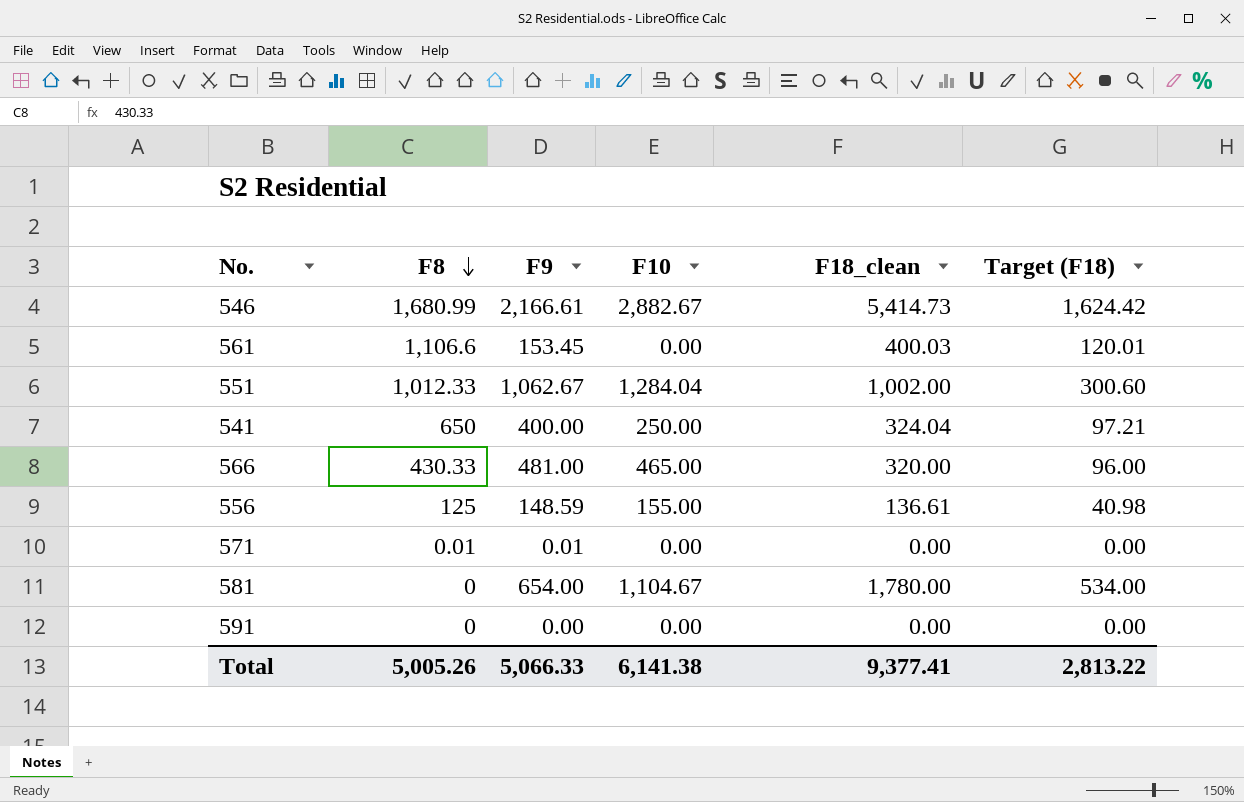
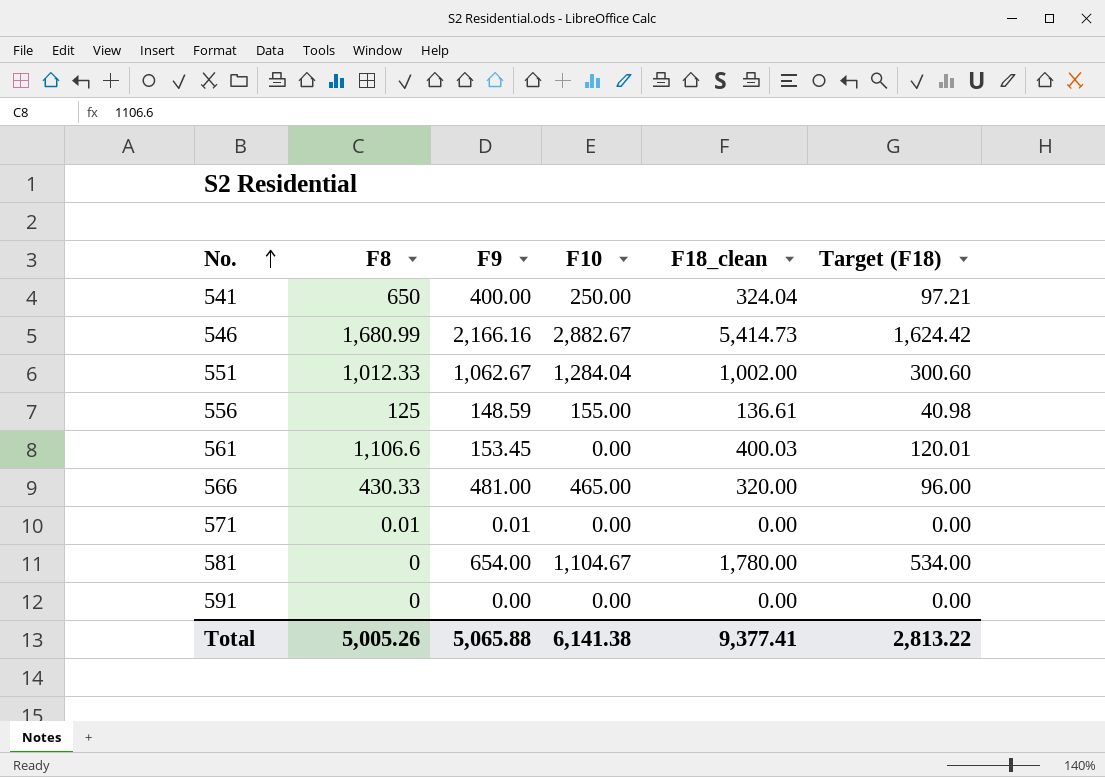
row order: F8 descending -> No. ascending
546 | F9: 2,166.61 -> 2,166.16
Total | F9: 5,066.33 -> 5,065.88

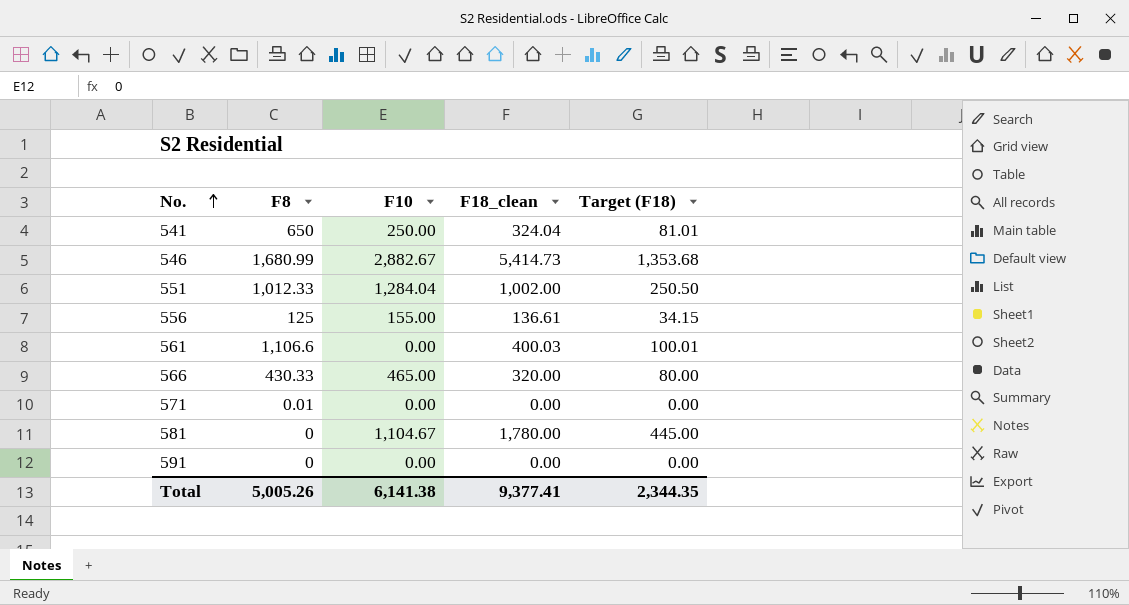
column F9 | position: 3 -> none
column Target (F18) | formula: [F18_clean] * 0.3 -> [F18_clean] * 0.25
Total | Target (F18): 2,813.22 -> 2,344.35

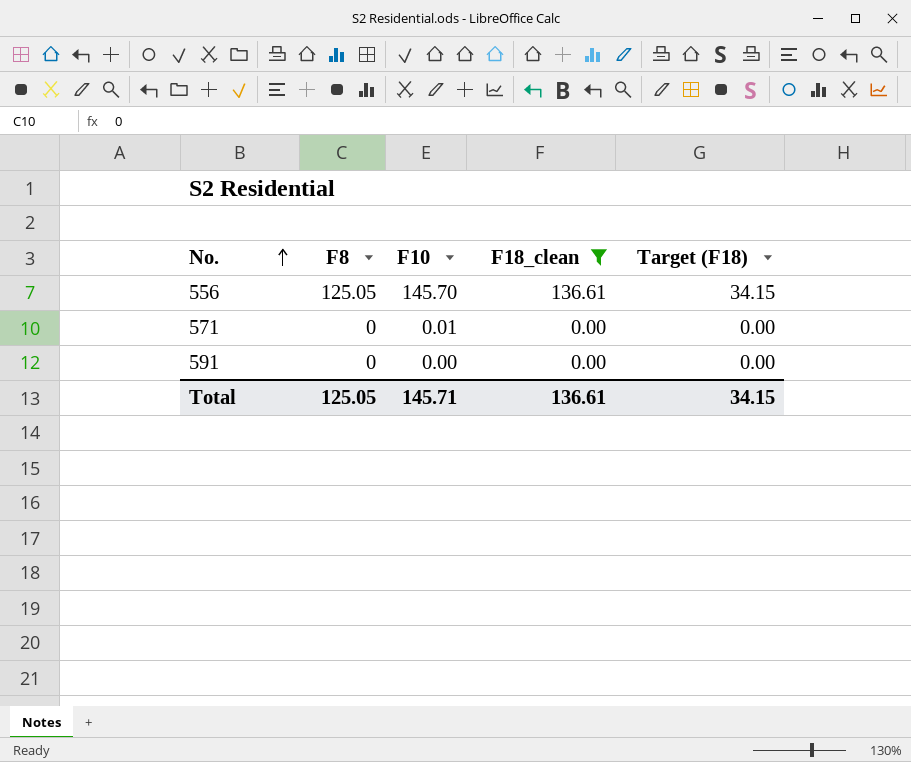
filter: none -> F18_clean <= 136.61
556 | F8: 125 -> 125.05
556 | F10: 155.00 -> 145.70
571 | F8: 0.01 -> 0
571 | F10: 0.00 -> 0.01
Total | F8: 5,005.26 -> 125.05
Total | F10: 6,141.38 -> 145.71
Total | F18_clean: 9,377.41 -> 136.61
Total | Target (F18): 2,344.35 -> 34.15

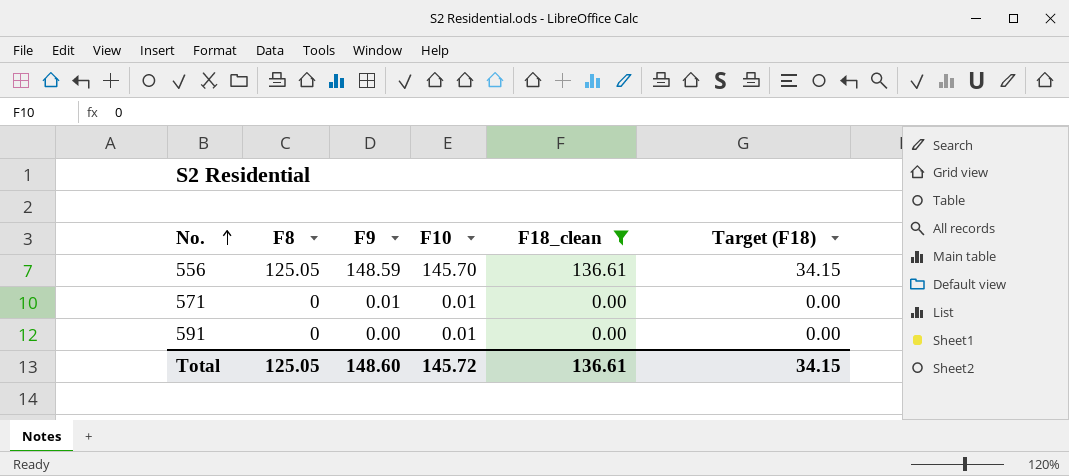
column F9 | position: none -> 3
591 | F10: 0.00 -> 0.01
Total | F10: 145.71 -> 145.72

